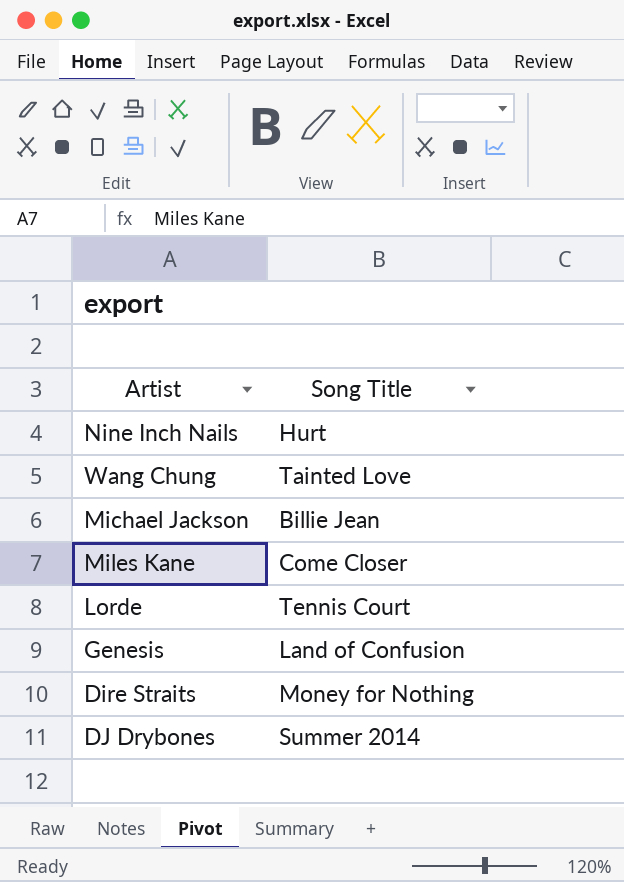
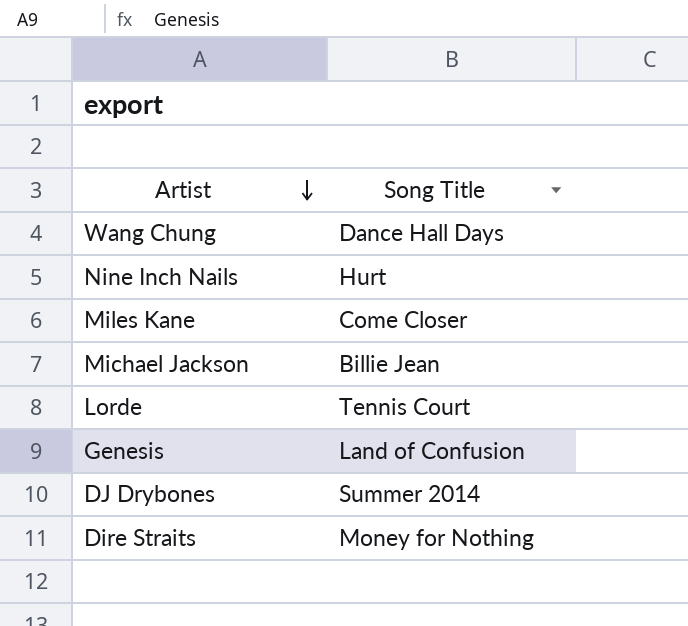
row order: none -> Artist descending
Wang Chung | Song Title: Tainted Love -> Dance Hall Days

